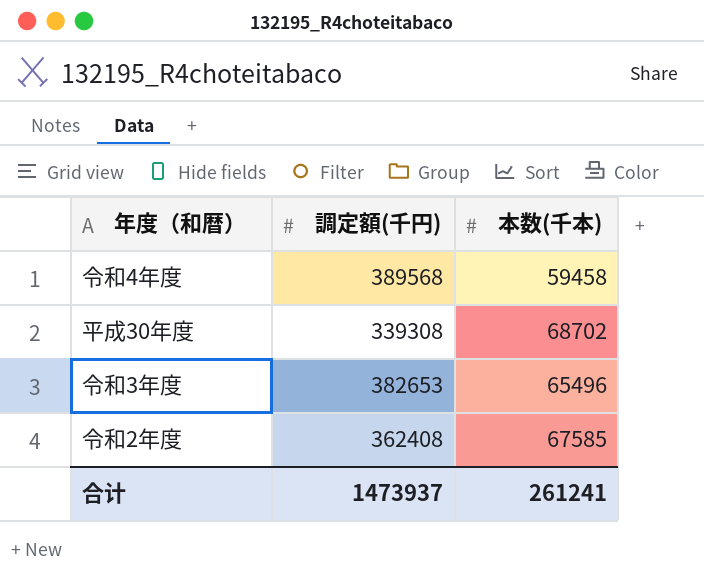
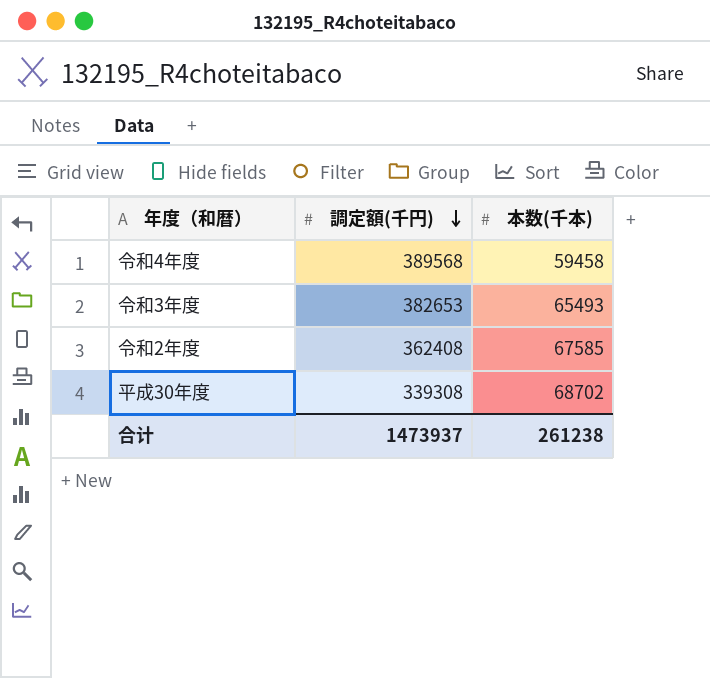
row order: none -> 調定額(千円) descending
令和3年度 | 本数(千本): 65496 -> 65493
合计 | 本数(千本): 261241 -> 261238

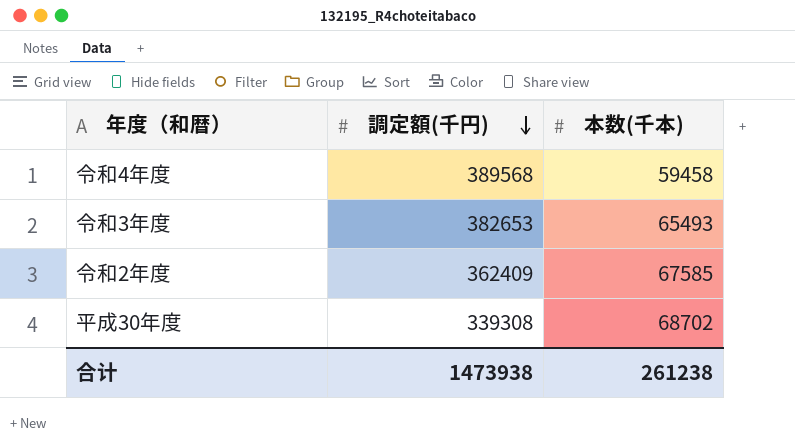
令和2年度 | 調定額(千円): 362408 -> 362409
合计 | 調定額(千円): 1473937 -> 1473938

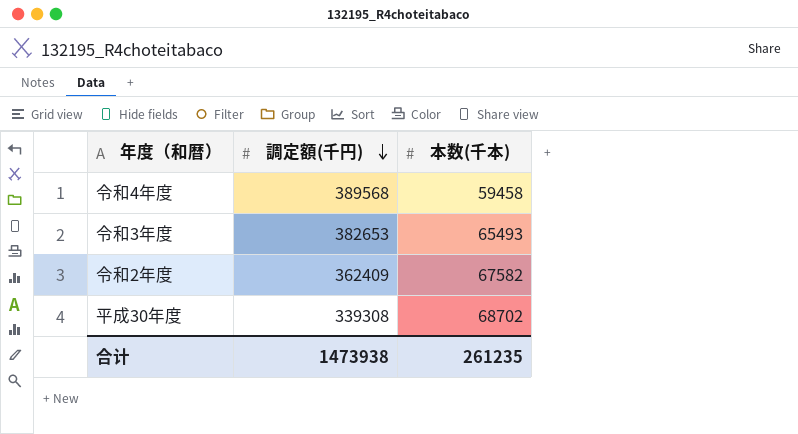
令和2年度 | 本数(千本): 67585 -> 67582
合计 | 本数(千本): 261238 -> 261235

